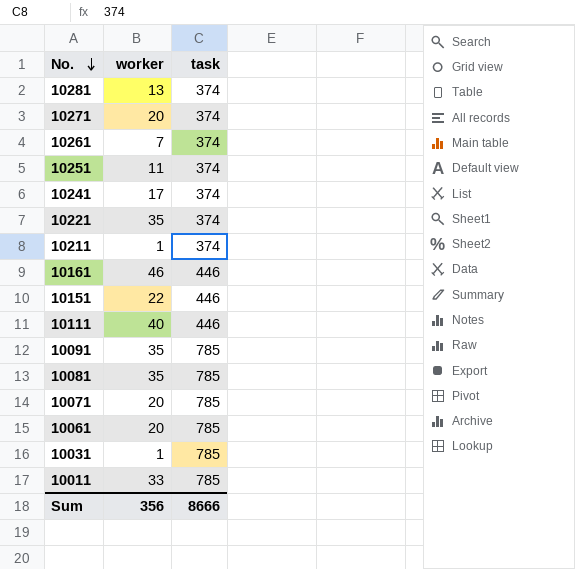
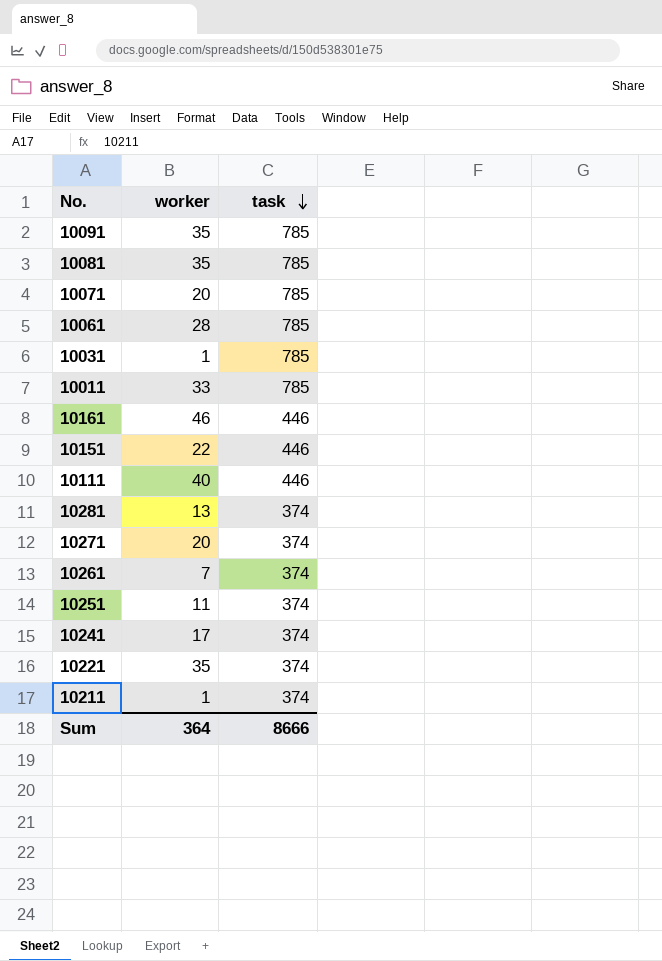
row order: No. descending -> task descending
10061 | worker: 20 -> 28
Sum | worker: 356 -> 364

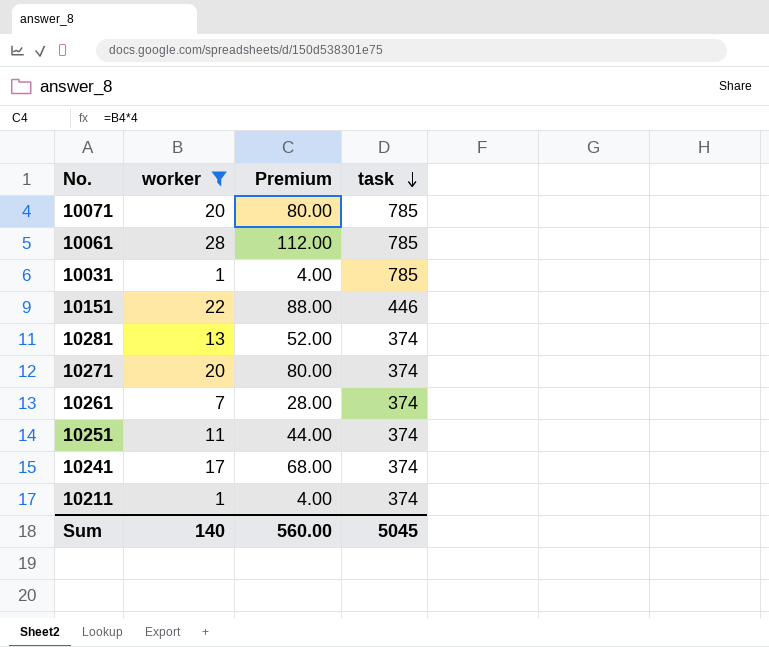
filter: none -> worker <= 28
column Premium | formula: none -> [worker] * 4
Sum | worker: 364 -> 140
Sum | task: 8666 -> 5045

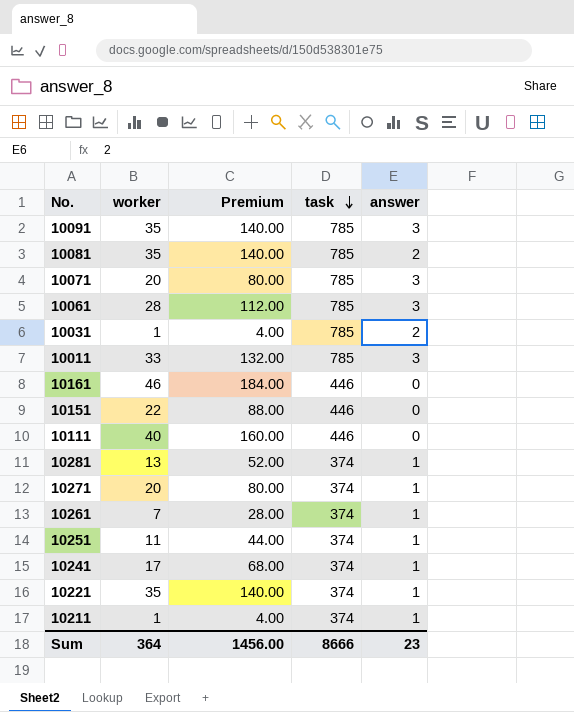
filter: worker <= 28 -> none
column answer | position: none -> 5
Sum | worker: 140 -> 364
Sum | Premium: 560.00 -> 1456.00
Sum | task: 5045 -> 8666

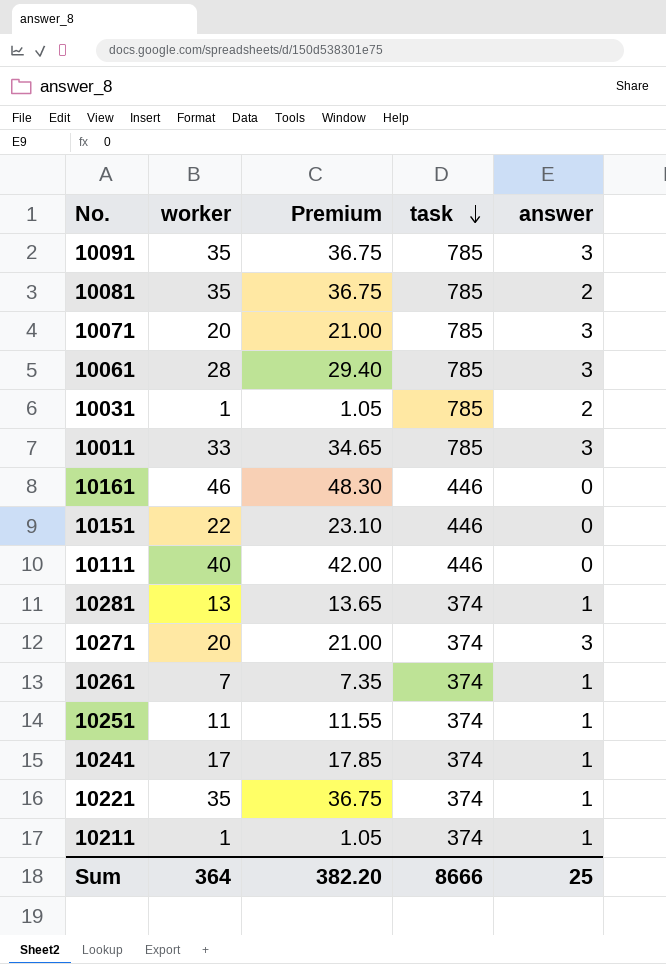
column Premium | formula: [worker] * 4 -> [worker] * 1.05
10271 | answer: 1 -> 3
Sum | Premium: 1456.00 -> 382.20
Sum | answer: 23 -> 25

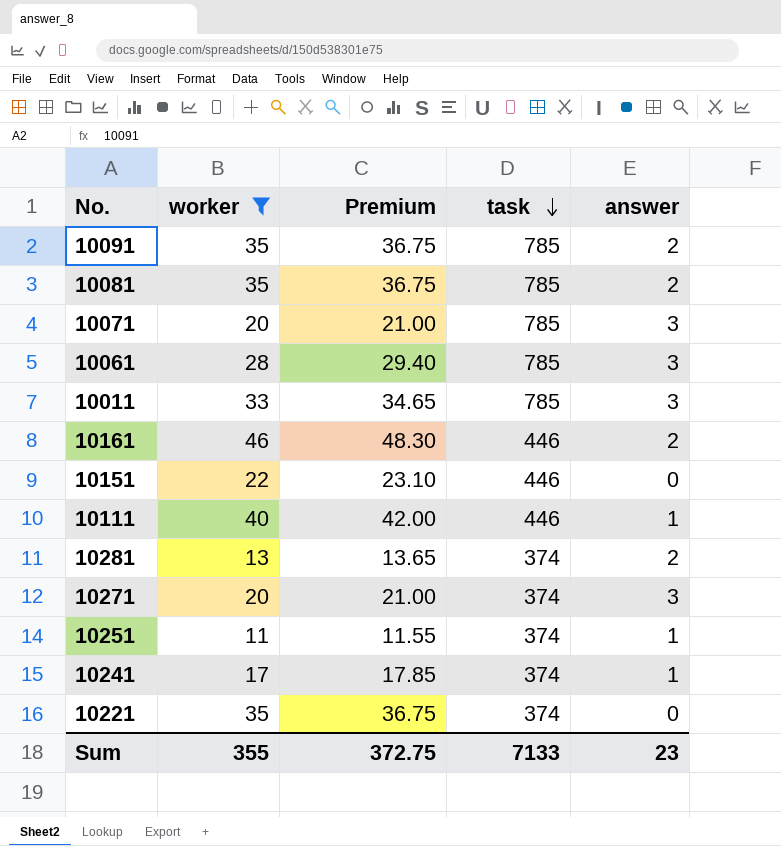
filter: none -> worker >= 11
10091 | answer: 3 -> 2
10161 | answer: 0 -> 2
10111 | answer: 0 -> 1
10281 | answer: 1 -> 2
10221 | answer: 1 -> 0
Sum | worker: 364 -> 355
Sum | Premium: 382.20 -> 372.75
Sum | task: 8666 -> 7133
Sum | answer: 25 -> 23

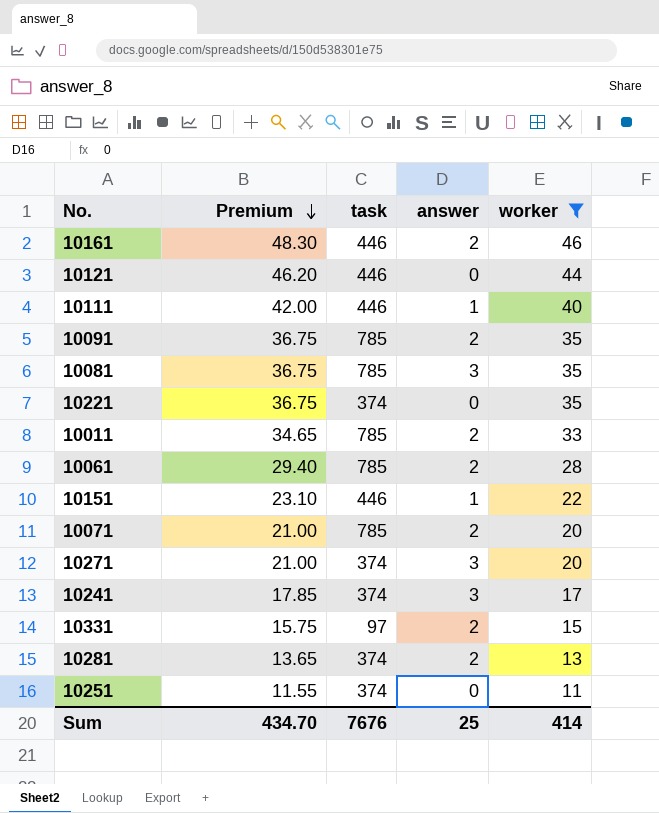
row order: task descending -> Premium descending
column worker | position: 2 -> 5
row 10121: none -> 46.20 | 446 | 0 | 44
10081 | answer: 2 -> 3
10011 | answer: 3 -> 2
10061 | answer: 3 -> 2
10151 | answer: 0 -> 1
10071 | answer: 3 -> 2
10241 | answer: 1 -> 3
row 10331: none -> 15.75 | 97 | 2 | 15
10251 | answer: 1 -> 0
Sum | Premium: 372.75 -> 434.70
Sum | task: 7133 -> 7676
Sum | answer: 23 -> 25
Sum | worker: 355 -> 414

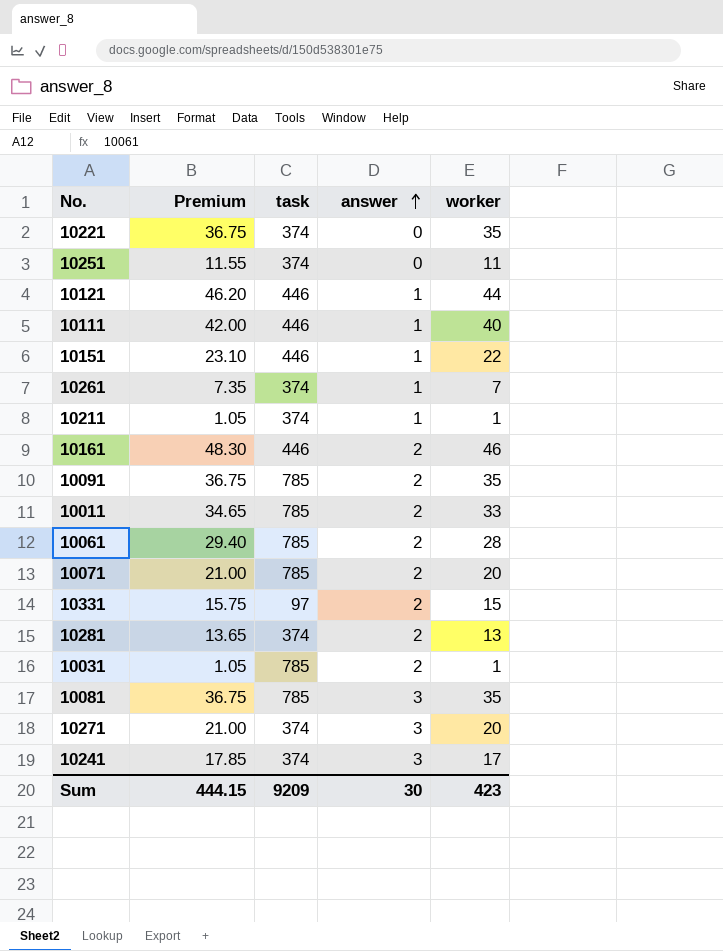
filter: worker >= 11 -> none
row order: Premium descending -> answer ascending
10121 | answer: 0 -> 1
Sum | Premium: 434.70 -> 444.15
Sum | task: 7676 -> 9209
Sum | answer: 25 -> 30
Sum | worker: 414 -> 423

